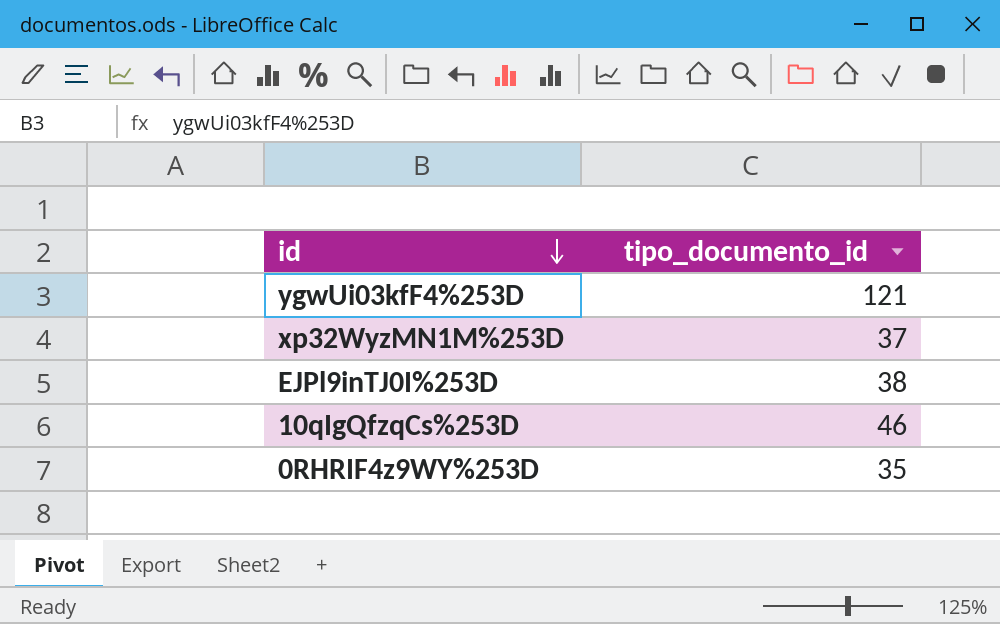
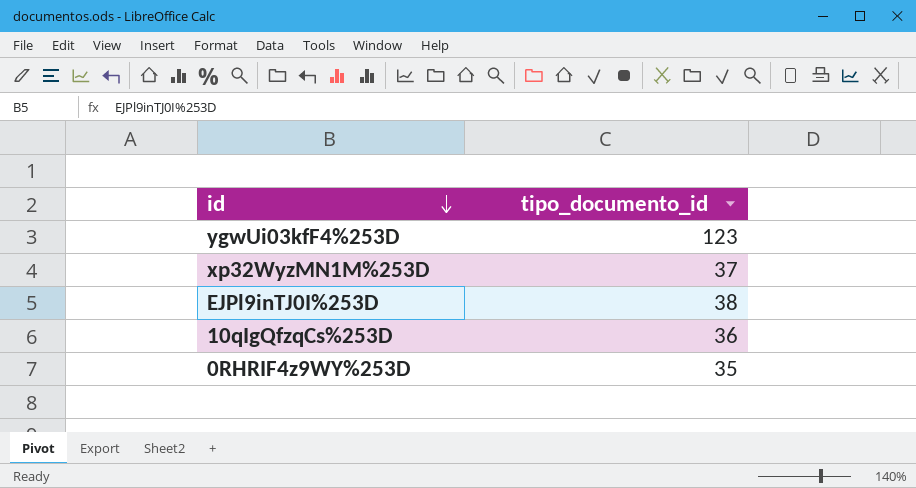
ygwUi03kfF4%253D | tipo_documento_id: 121 -> 123
10qIgQfzqCs%253D | tipo_documento_id: 46 -> 36

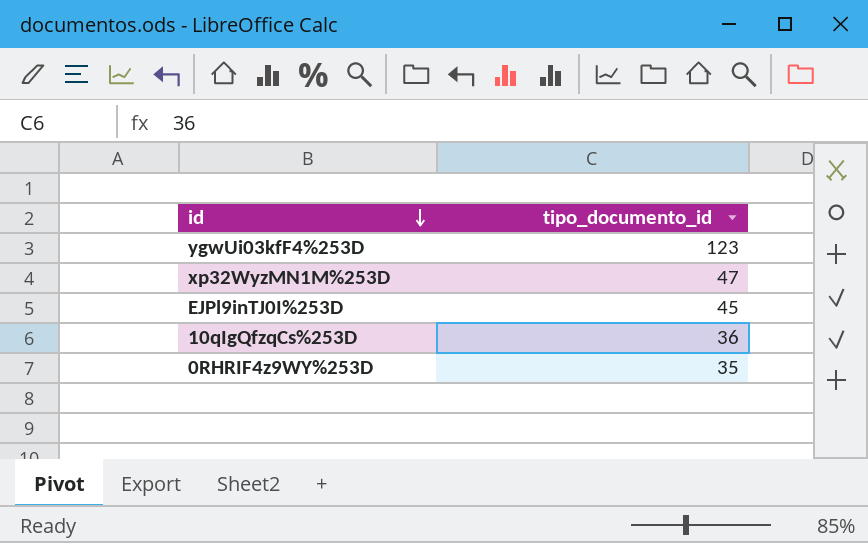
xp32WyzMN1M%253D | tipo_documento_id: 37 -> 47
EJPl9inTJ0I%253D | tipo_documento_id: 38 -> 45

